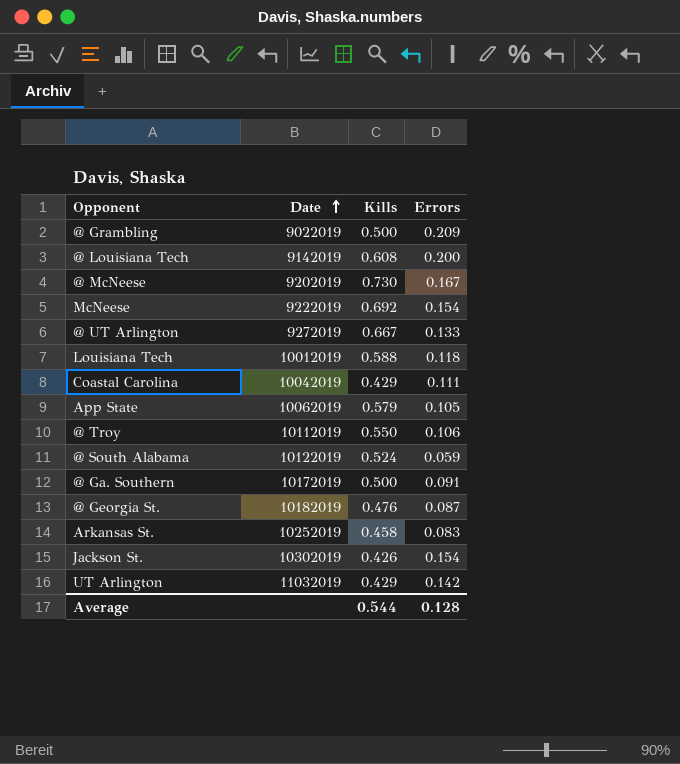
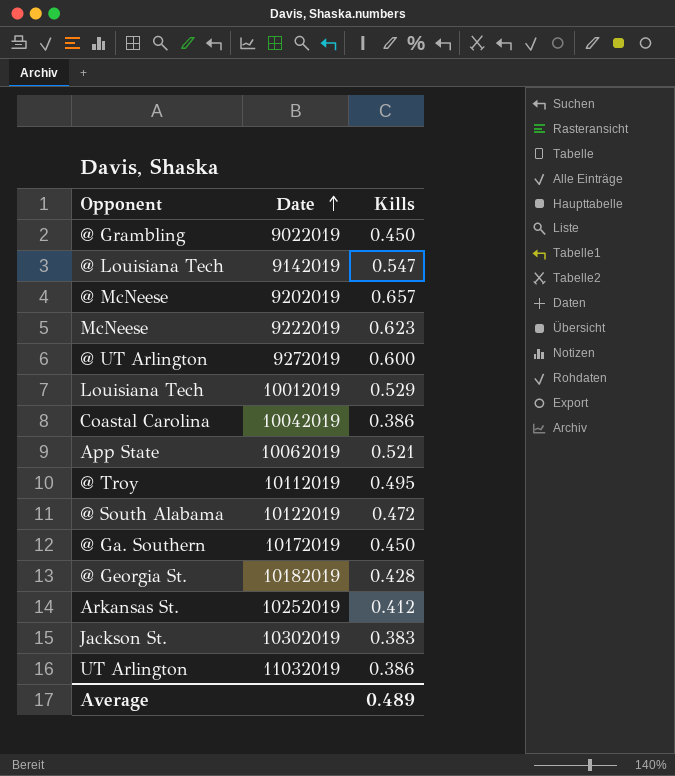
column Errors | position: 4 -> none
@ Grambling | Kills: 0.500 -> 0.450
@ Louisiana Tech | Kills: 0.608 -> 0.547
@ McNeese | Kills: 0.730 -> 0.657
McNeese | Kills: 0.692 -> 0.623
@ UT Arlington | Kills: 0.667 -> 0.600
Louisiana Tech | Kills: 0.588 -> 0.529
Coastal Carolina | Kills: 0.429 -> 0.386
App State | Kills: 0.579 -> 0.521
@ Troy | Kills: 0.550 -> 0.495
@ South Alabama | Kills: 0.524 -> 0.472
@ Ga. Southern | Kills: 0.500 -> 0.450
@ Georgia St. | Kills: 0.476 -> 0.428
Arkansas St. | Kills: 0.458 -> 0.412
Jackson St. | Kills: 0.426 -> 0.383
UT Arlington | Kills: 0.429 -> 0.386
Average | Kills: 0.544 -> 0.489

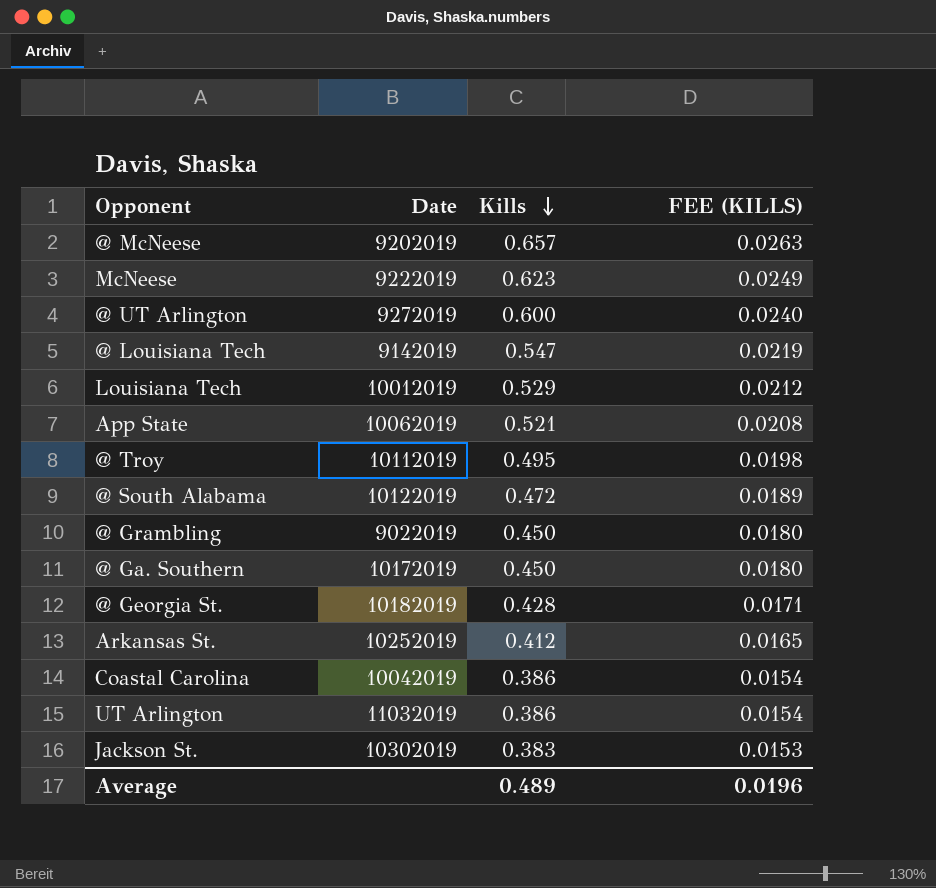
row order: Date ascending -> Kills descending
column FEE (KILLS) | formula: none -> [Kills] * 0.04

